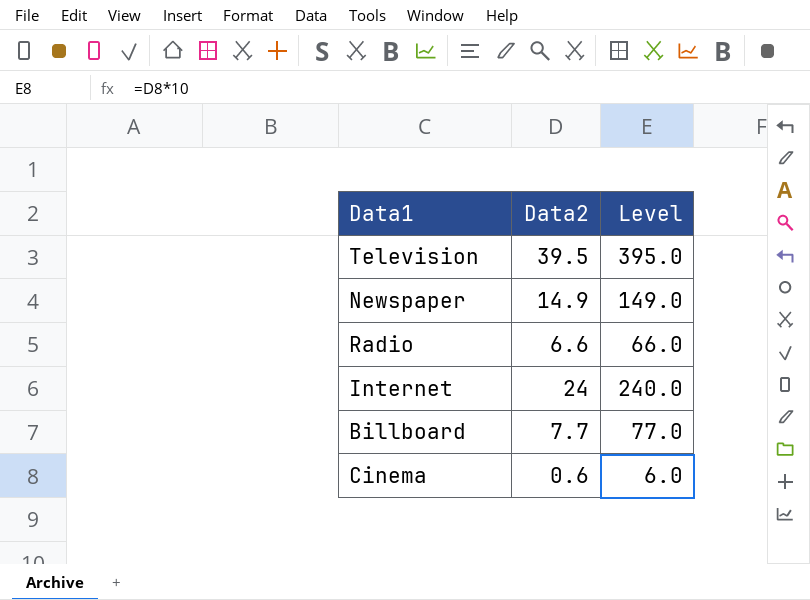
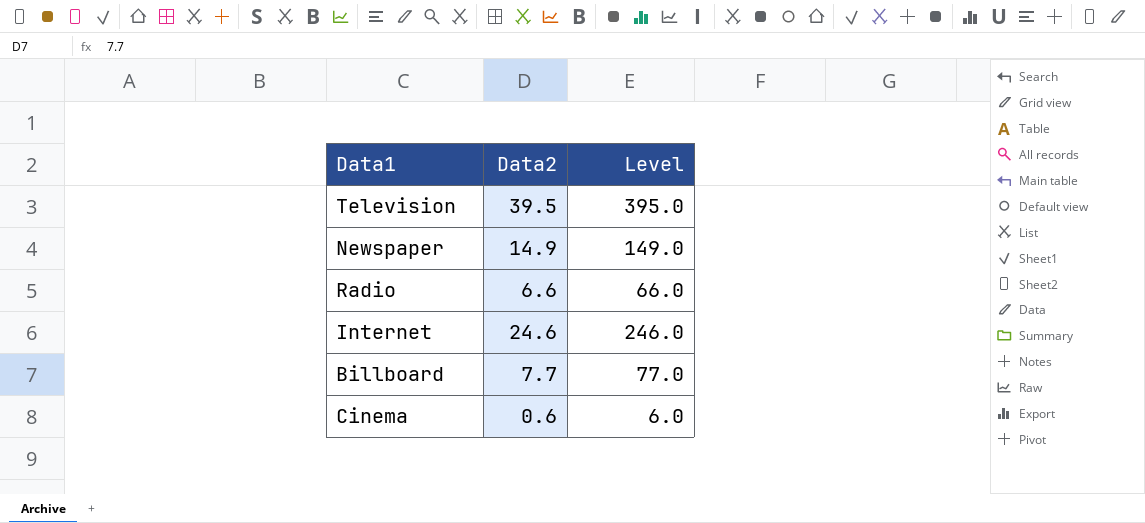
Internet | Data2: 24 -> 24.6
Internet | Level: 240.0 -> 246.0

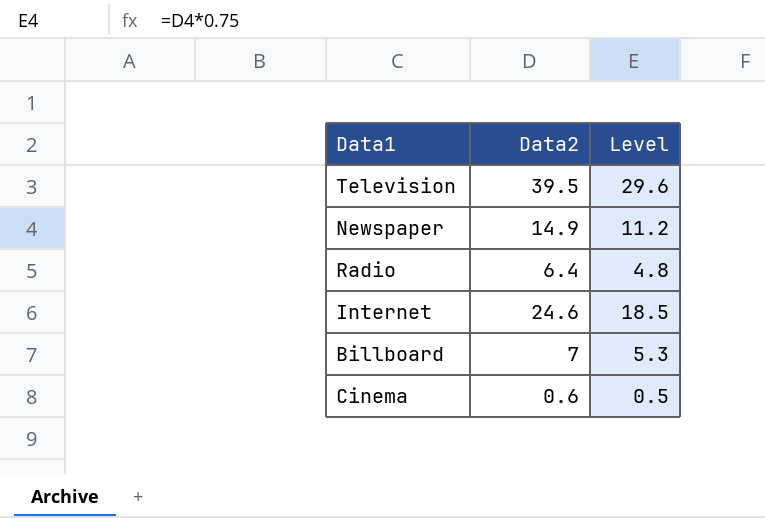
column Level | formula: [Data2] * 10 -> [Data2] * 0.75
Radio | Data2: 6.6 -> 6.4
Billboard | Data2: 7.7 -> 7

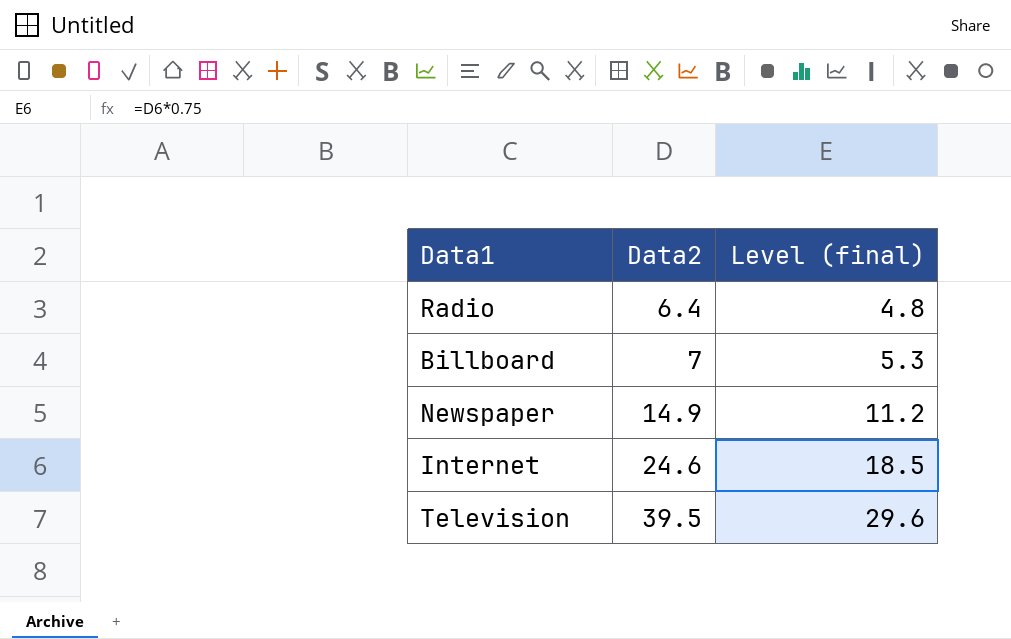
row order: none -> Data2 ascending
column name: Level -> Level (final)
row Cinema: 0.6 | 0.5 -> none

